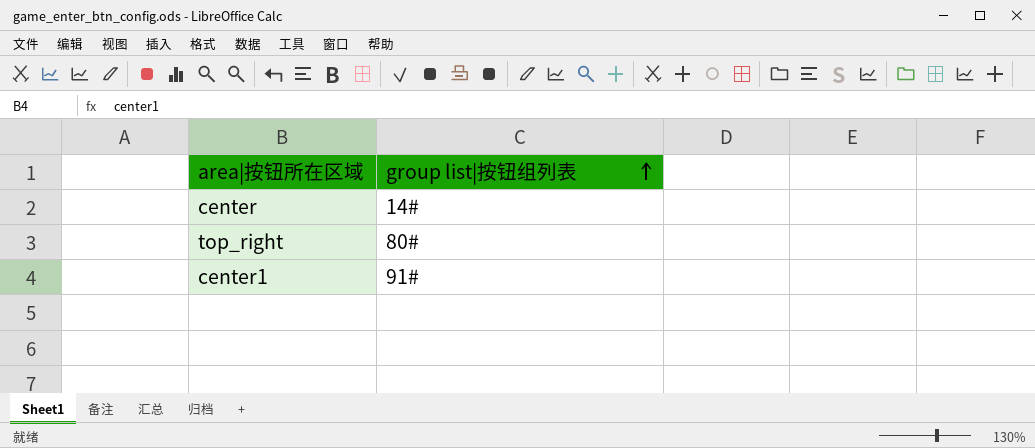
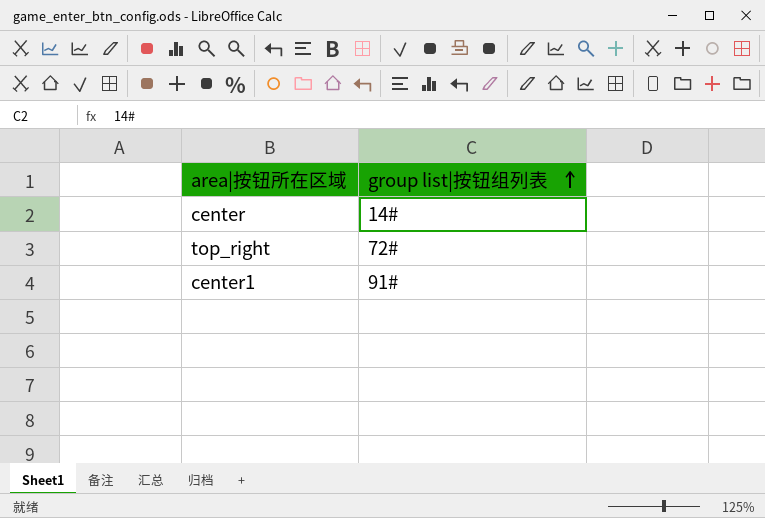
top_right | group list|按钮组列表: 80# -> 72#

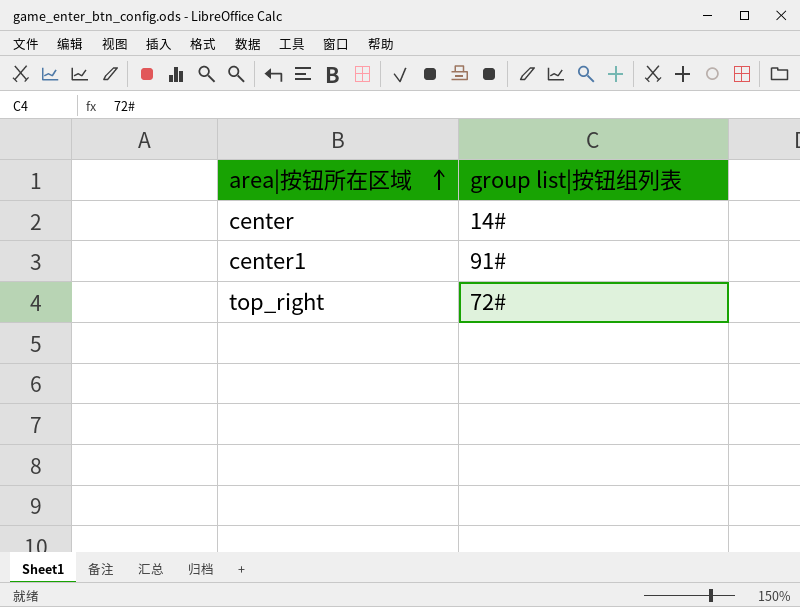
row order: group list|按钮组列表 ascending -> area|按钮所在区域 ascending

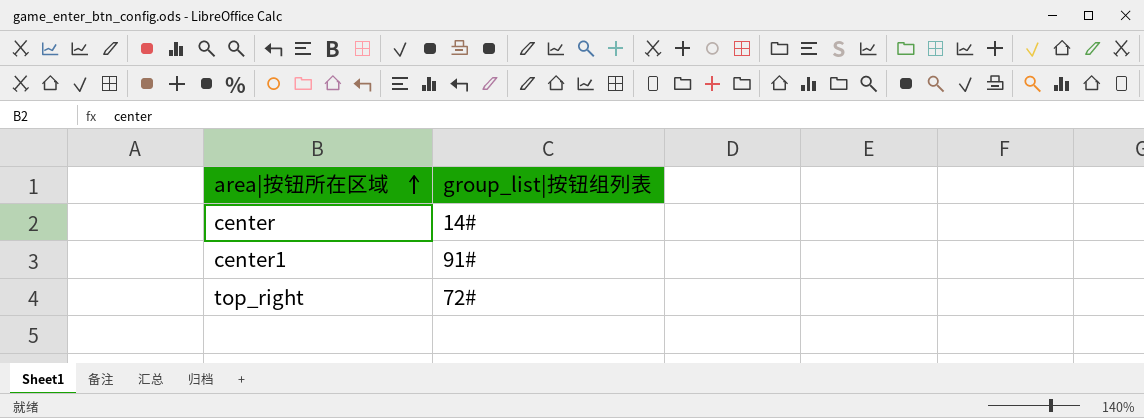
column name: group list|按钮组列表 -> group_list|按钮组列表

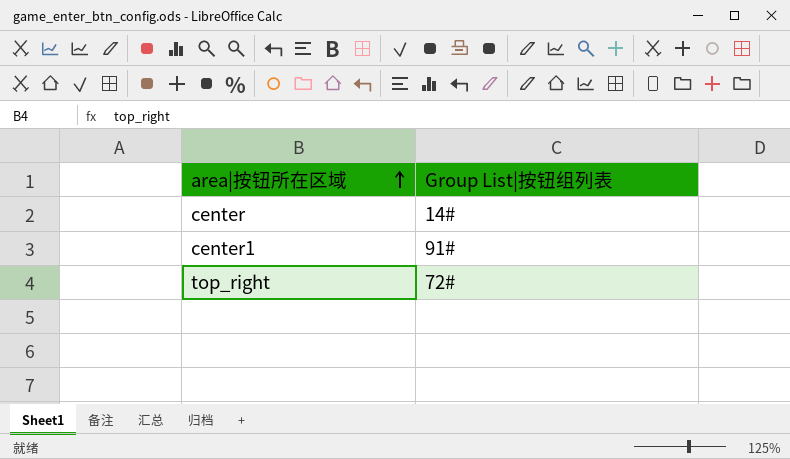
column name: group_list|按钮组列表 -> Group List|按钮组列表

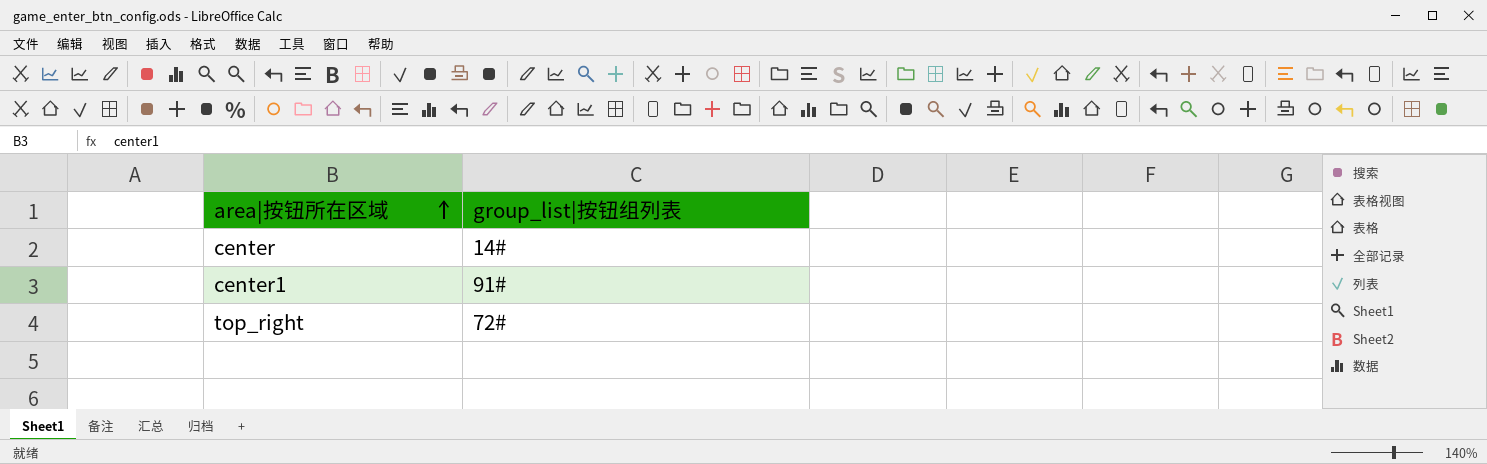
column name: Group List|按钮组列表 -> group_list|按钮组列表

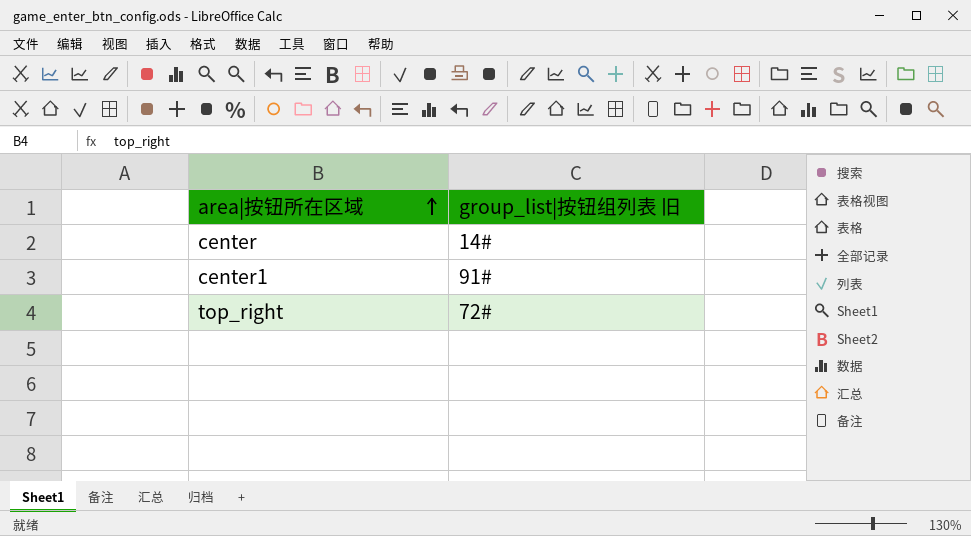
column name: group_list|按钮组列表 -> group_list|按钮组列表 旧

